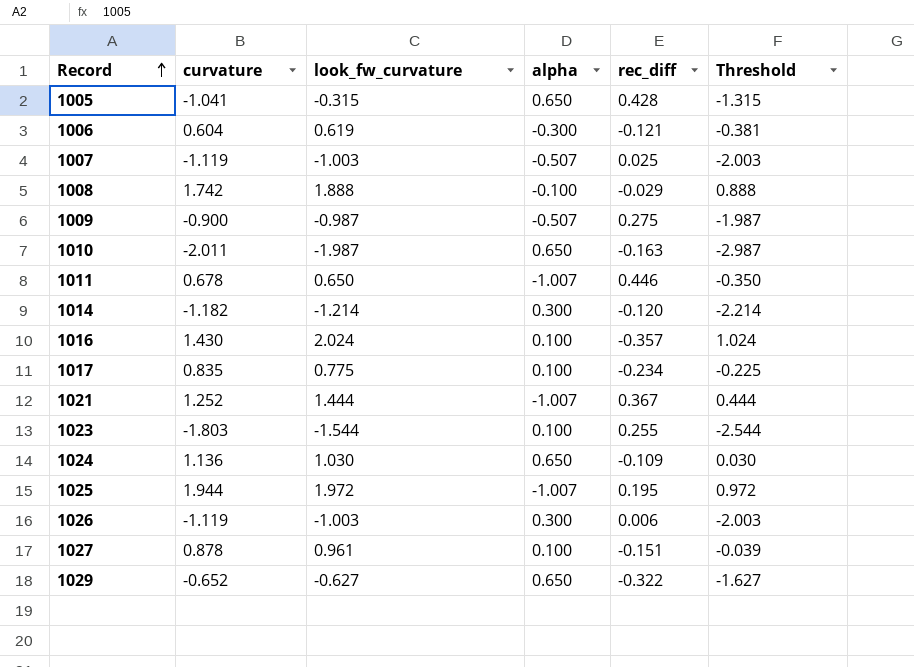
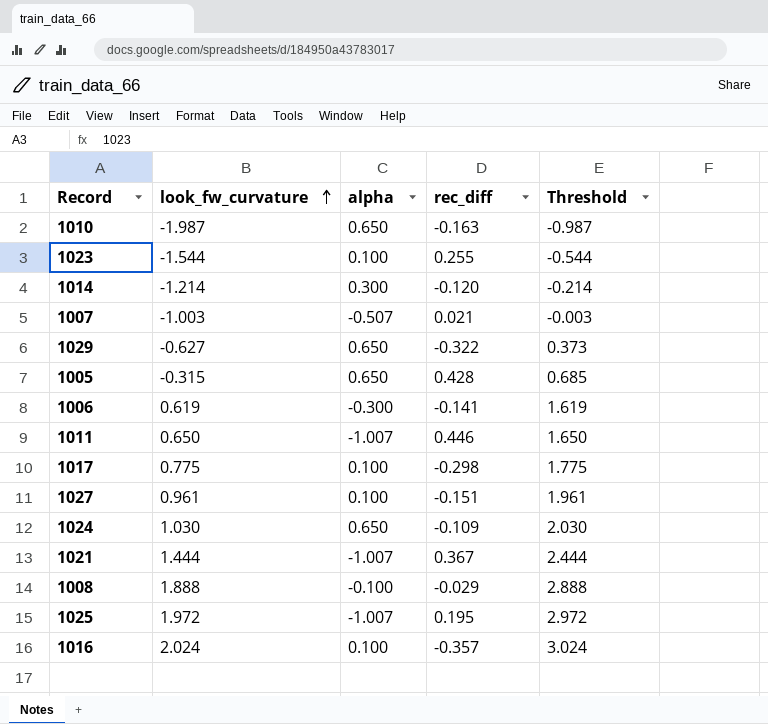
row order: Record ascending -> look_fw_curvature ascending
column curvature | position: 2 -> none
column Threshold | formula: [look_fw_curvature] - 1 -> [look_fw_curvature] + 1
row 1009: -0.900 | -0.987 | -0.507 | 0.275 | -1.987 -> none
row 1026: -1.119 | -1.003 | 0.300 | 0.006 | -2.003 -> none
1007 | rec_diff: 0.025 -> 0.021
1006 | rec_diff: -0.121 -> -0.141
1017 | rec_diff: -0.234 -> -0.298

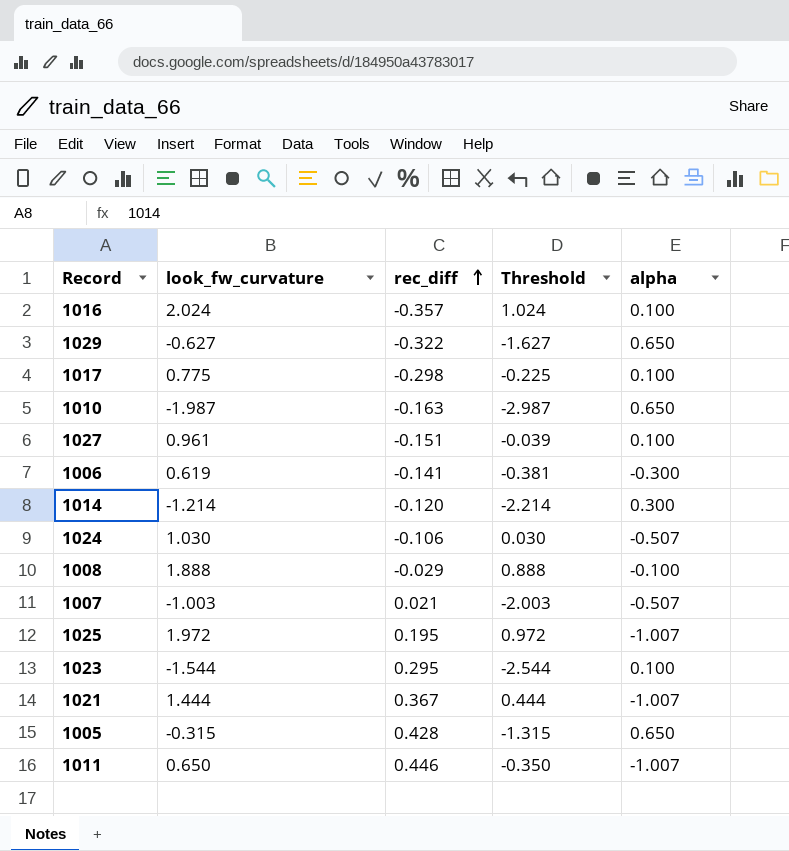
row order: look_fw_curvature ascending -> rec_diff ascending
column Threshold | formula: [look_fw_curvature] + 1 -> [look_fw_curvature] - 1
column alpha | position: 3 -> 5
1024 | rec_diff: -0.109 -> -0.106
1024 | alpha: 0.650 -> -0.507
1023 | rec_diff: 0.255 -> 0.295

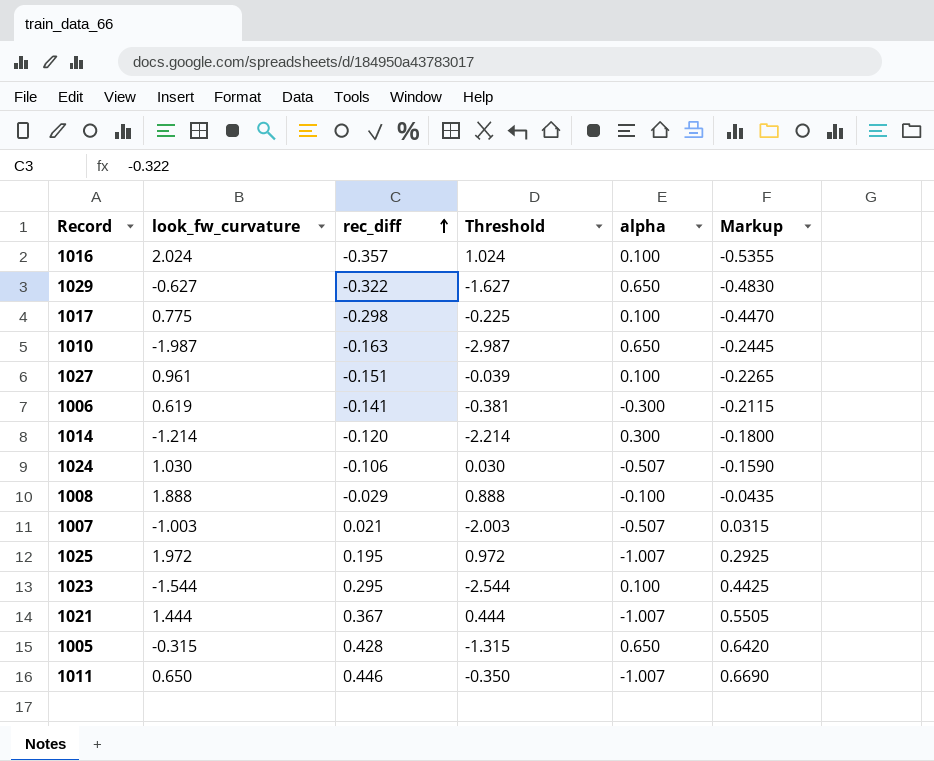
column Markup | formula: none -> [rec_diff] * 1.5

